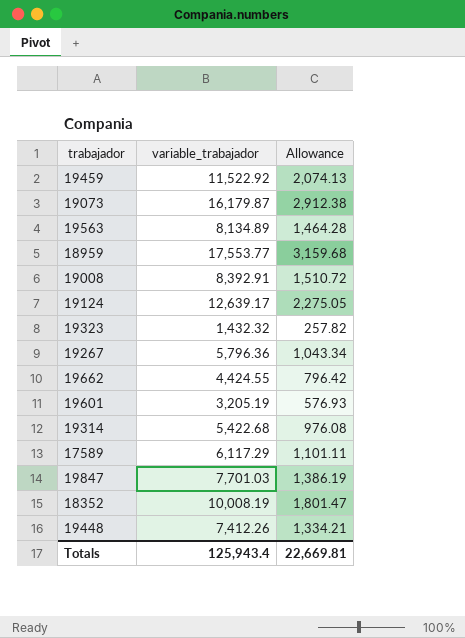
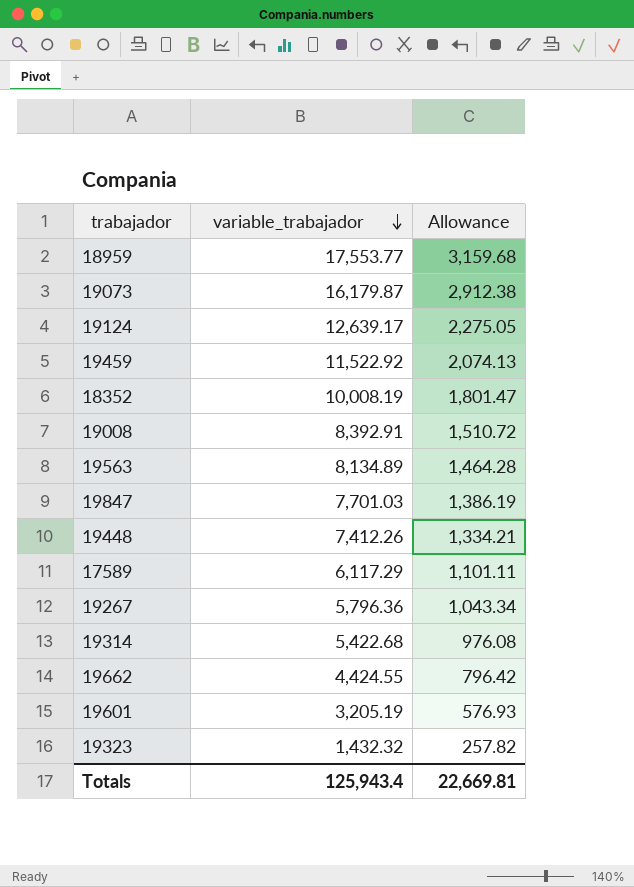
row order: none -> variable_trabajador descending

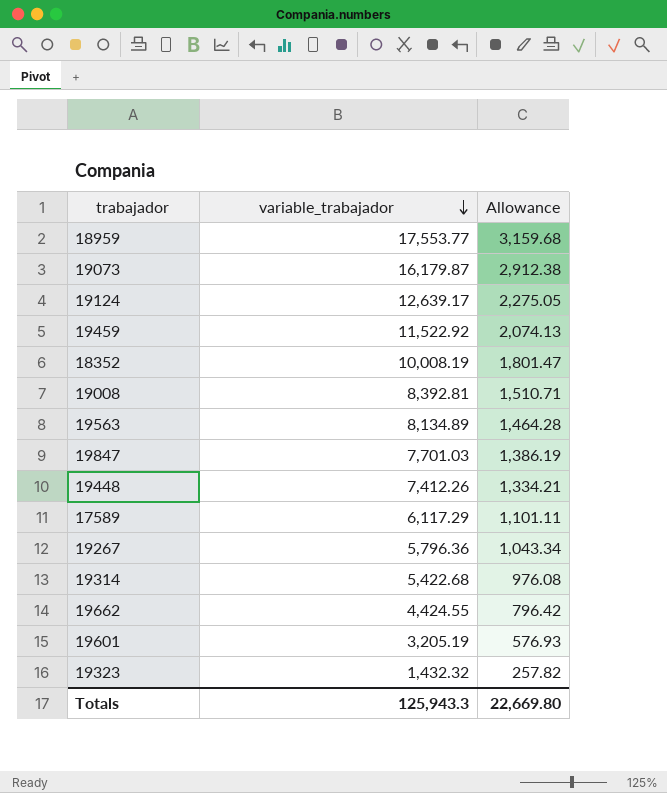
19008 | variable_trabajador: 8,392.91 -> 8,392.81
19008 | Allowance: 1,510.72 -> 1,510.71
Totals | variable_trabajador: 125,943.4 -> 125,943.3
Totals | Allowance: 22,669.81 -> 22,669.80

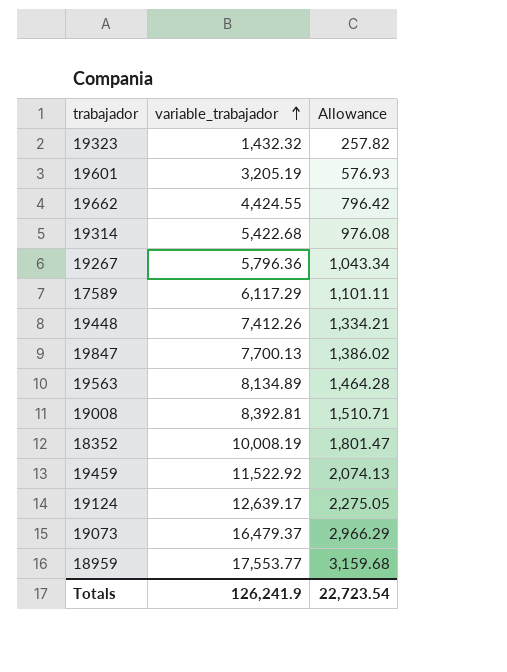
row order: variable_trabajador descending -> variable_trabajador ascending
19847 | variable_trabajador: 7,701.03 -> 7,700.13
19847 | Allowance: 1,386.19 -> 1,386.02
19073 | variable_trabajador: 16,179.87 -> 16,479.37
19073 | Allowance: 2,912.38 -> 2,966.29
Totals | variable_trabajador: 125,943.3 -> 126,241.9
Totals | Allowance: 22,669.80 -> 22,723.54

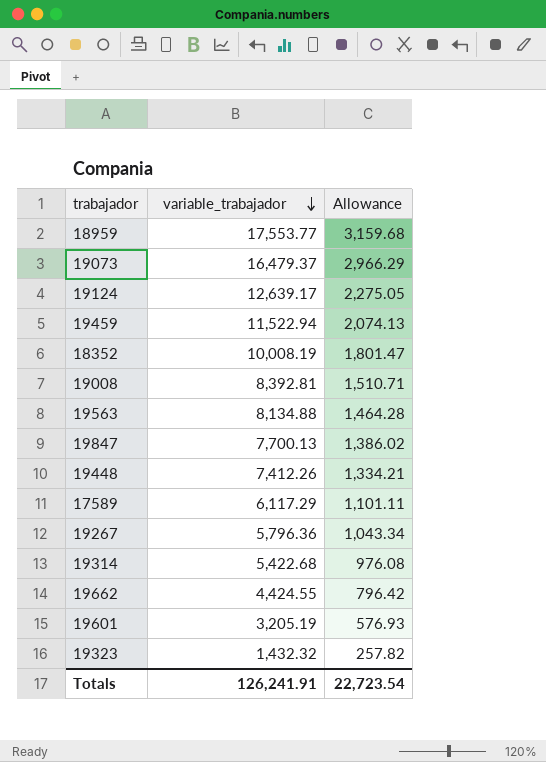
row order: variable_trabajador ascending -> variable_trabajador descending
19459 | variable_trabajador: 11,522.92 -> 11,522.94
19563 | variable_trabajador: 8,134.89 -> 8,134.88
Totals | variable_trabajador: 126,241.9 -> 126,241.91

